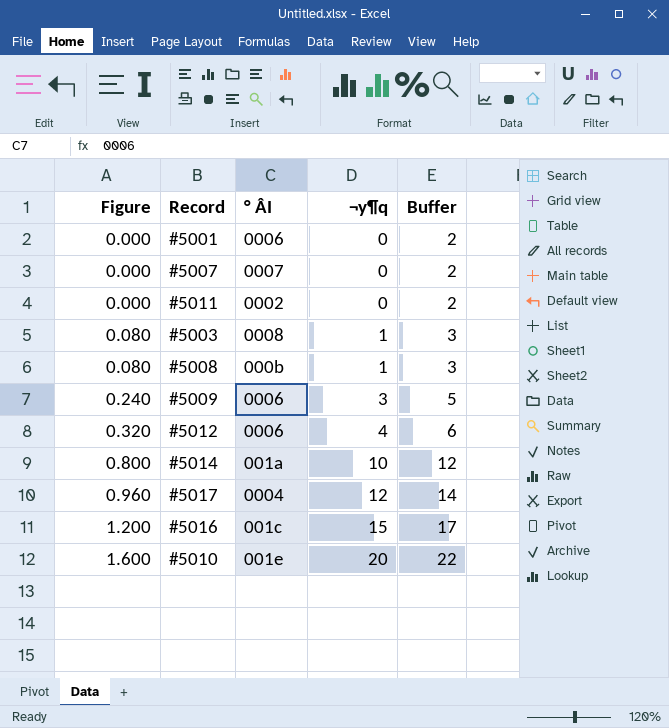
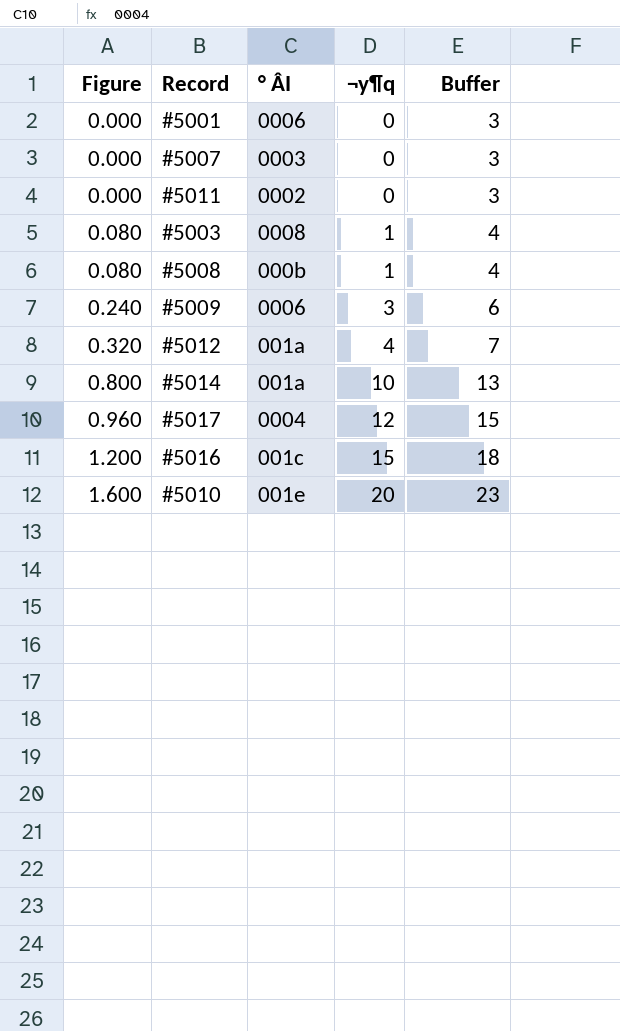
column Buffer | formula: [¬y¶q] + 2 -> [¬y¶q] + 3
#5007 | ° ÂI: 0007 -> 0003
#5012 | ° ÂI: 0006 -> 001a

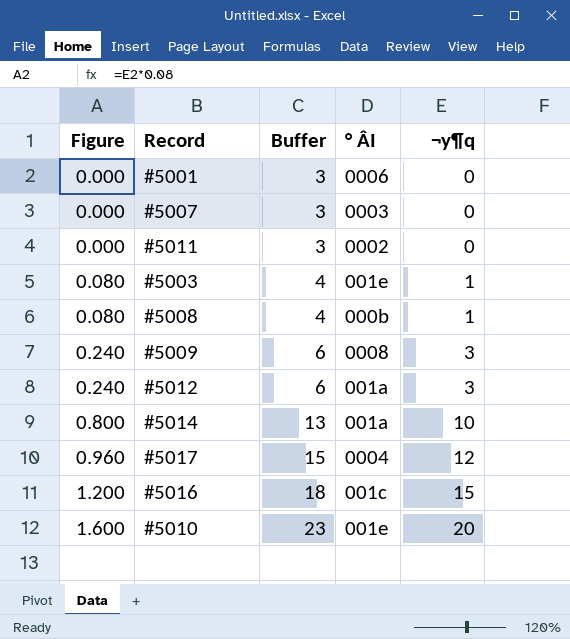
column Buffer | position: 5 -> 3
#5003 | ° ÂI: 0008 -> 001e
#5009 | ° ÂI: 0006 -> 0008
#5012 | Figure: 0.320 -> 0.240
#5012 | Buffer: 7 -> 6
#5012 | ¬y¶q: 4 -> 3

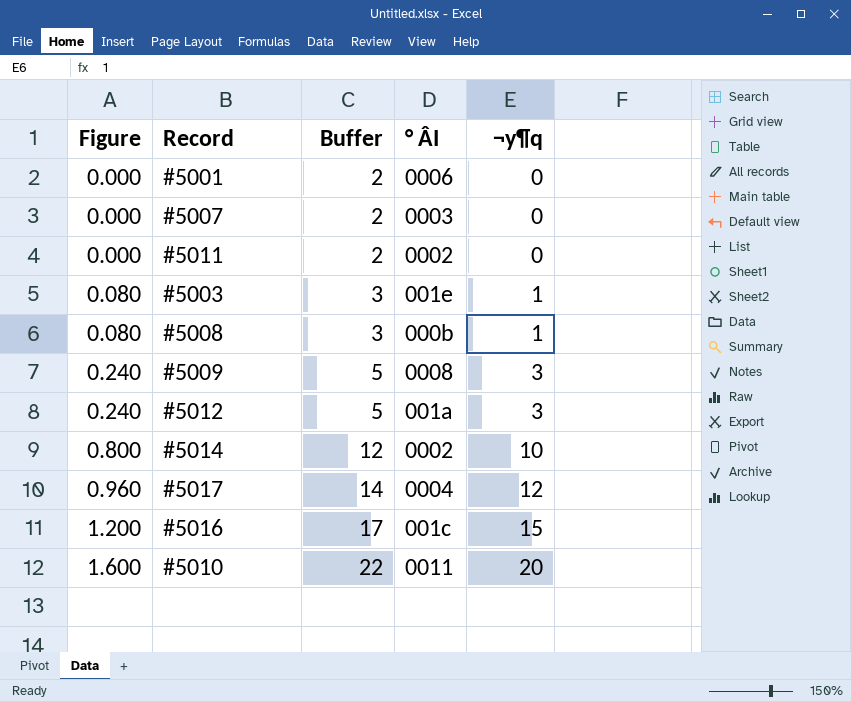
column Buffer | formula: [¬y¶q] + 3 -> [¬y¶q] + 2
#5014 | ° ÂI: 001a -> 0002
#5010 | ° ÂI: 001e -> 0011

